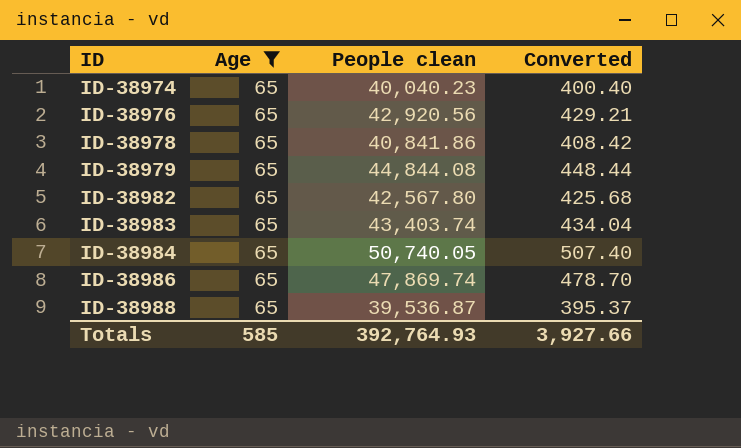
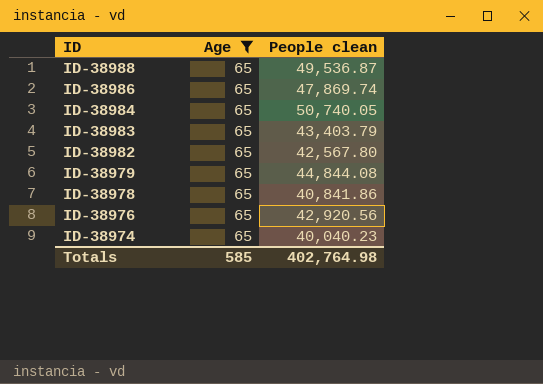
row order: ID ascending -> ID descending
column Converted | formula: [People clean] * 0.01 -> none
ID-38988 | People clean: 39,536.87 -> 49,536.87
ID-38983 | People clean: 43,403.74 -> 43,403.79
Totals | People clean: 392,764.93 -> 402,764.98

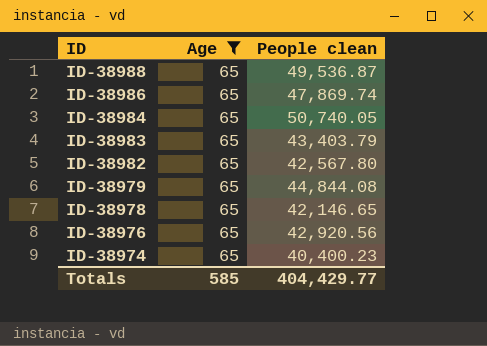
ID-38978 | People clean: 40,841.86 -> 42,146.65
ID-38974 | People clean: 40,040.23 -> 40,400.23
Totals | People clean: 402,764.98 -> 404,429.77

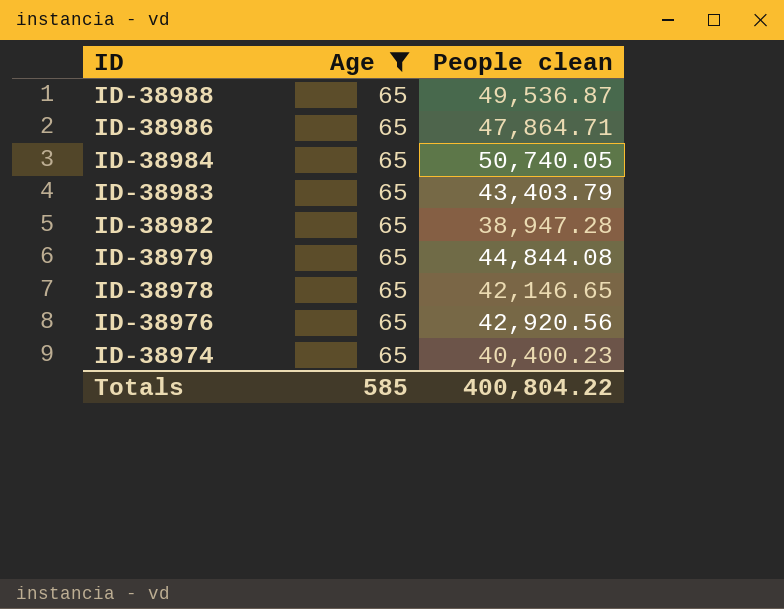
ID-38986 | People clean: 47,869.74 -> 47,864.71
ID-38982 | People clean: 42,567.80 -> 38,947.28
Totals | People clean: 404,429.77 -> 400,804.22

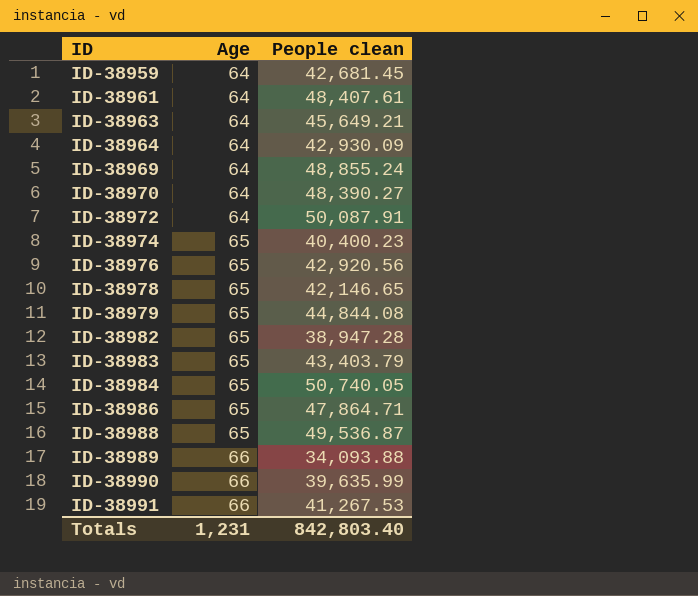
filter: Age = 65 -> none
row order: ID descending -> ID ascending
Totals | Age: 585 -> 1,231
Totals | People clean: 400,804.22 -> 842,803.40

